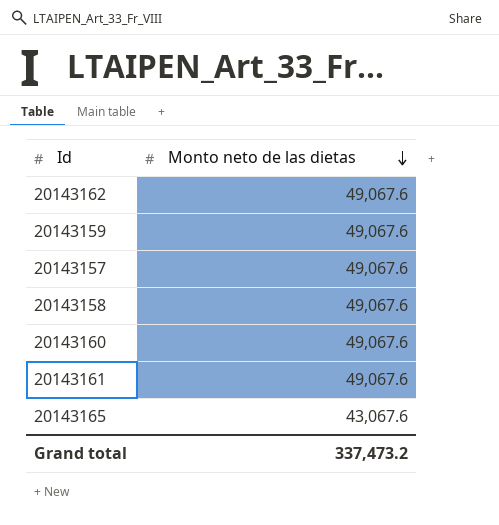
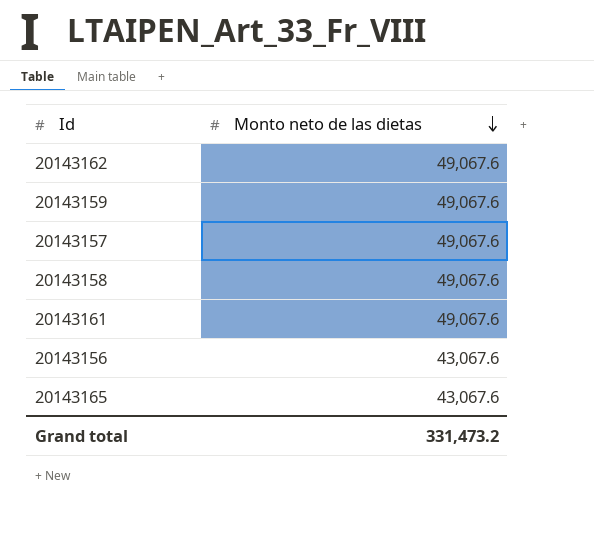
row 20143160: 49,067.6 -> none
row 20143156: none -> 43,067.6
Grand total | Monto neto de las dietas: 337,473.2 -> 331,473.2

